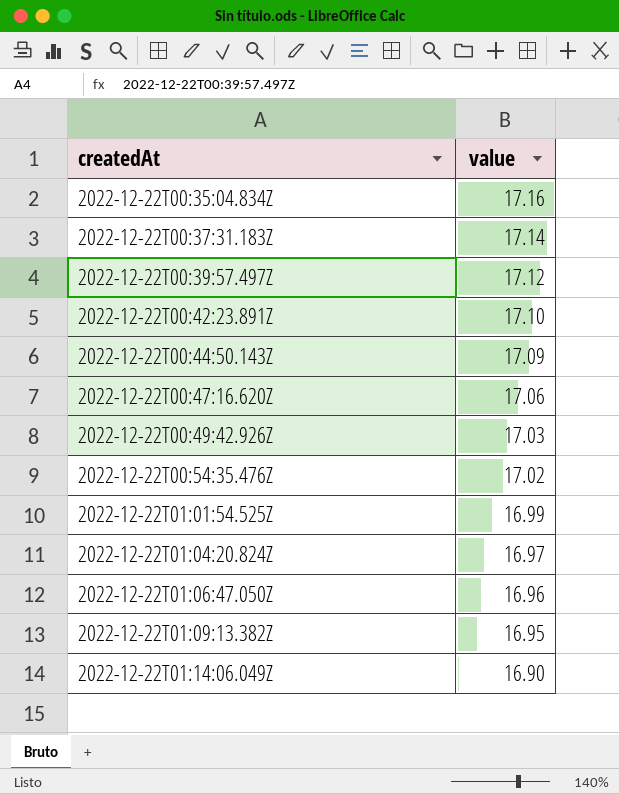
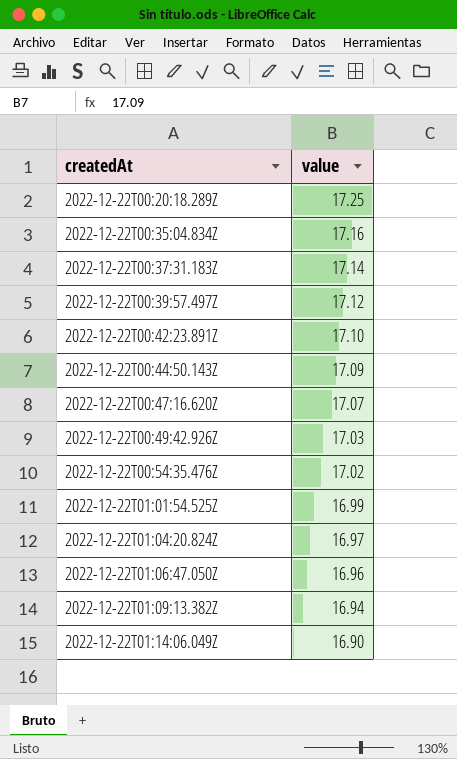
row 2022-12-22T00:20:18.289Z: none -> 17.25
2022-12-22T00:47:16.620Z | value: 17.06 -> 17.07
2022-12-22T01:09:13.382Z | value: 16.95 -> 16.94

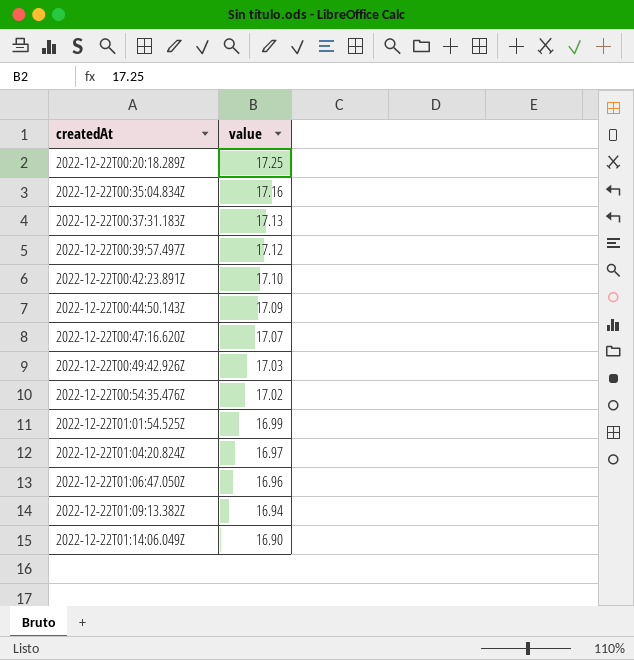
2022-12-22T00:37:31.183Z | value: 17.14 -> 17.13

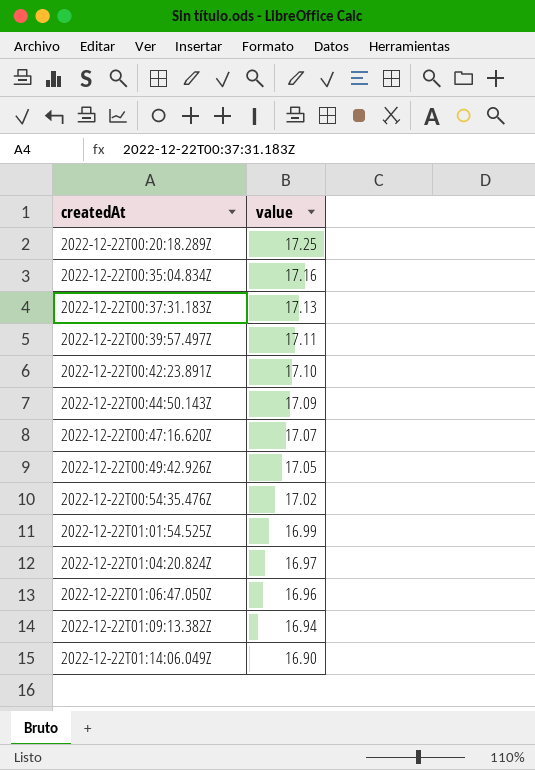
2022-12-22T00:39:57.497Z | value: 17.12 -> 17.11
2022-12-22T00:49:42.926Z | value: 17.03 -> 17.05

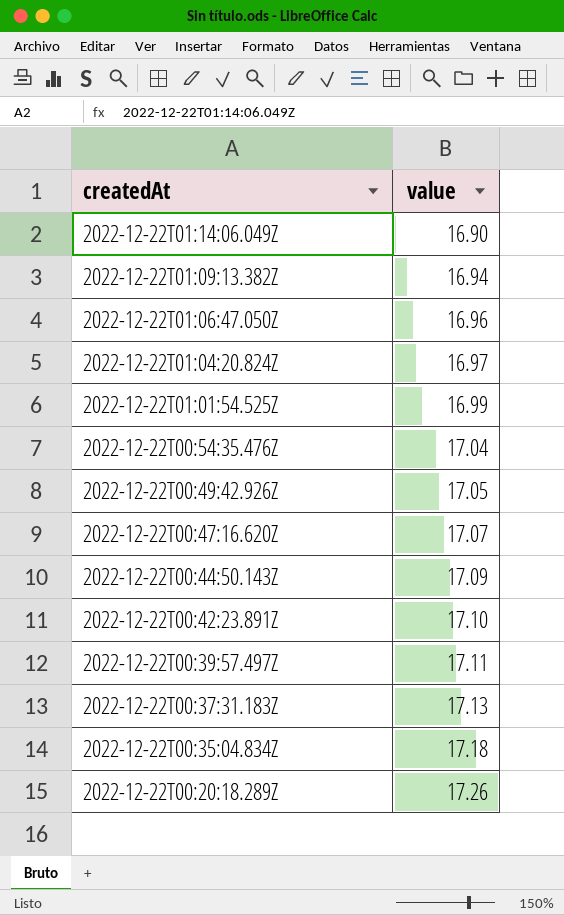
row order: createdAt ascending -> createdAt descending
2022-12-22T00:54:35.476Z | value: 17.02 -> 17.04
2022-12-22T00:35:04.834Z | value: 17.16 -> 17.18
2022-12-22T00:20:18.289Z | value: 17.25 -> 17.26

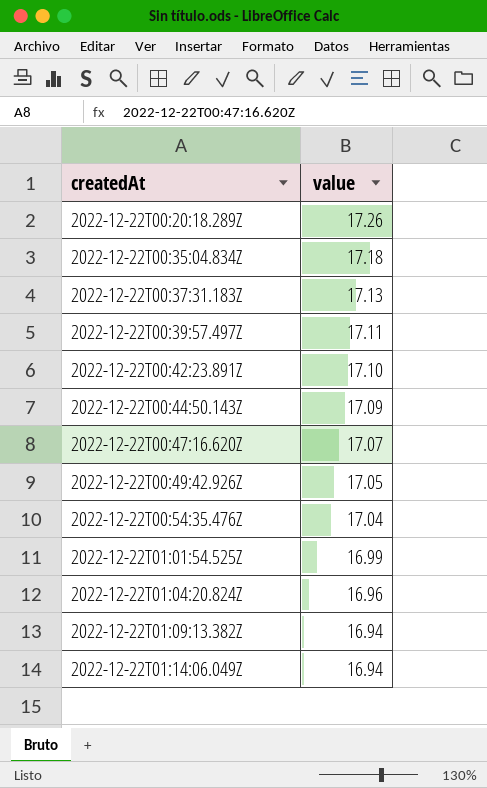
row order: createdAt descending -> createdAt ascending
row 2022-12-22T01:06:47.050Z: 16.96 -> none
2022-12-22T01:04:20.824Z | value: 16.97 -> 16.96
2022-12-22T01:14:06.049Z | value: 16.90 -> 16.94

